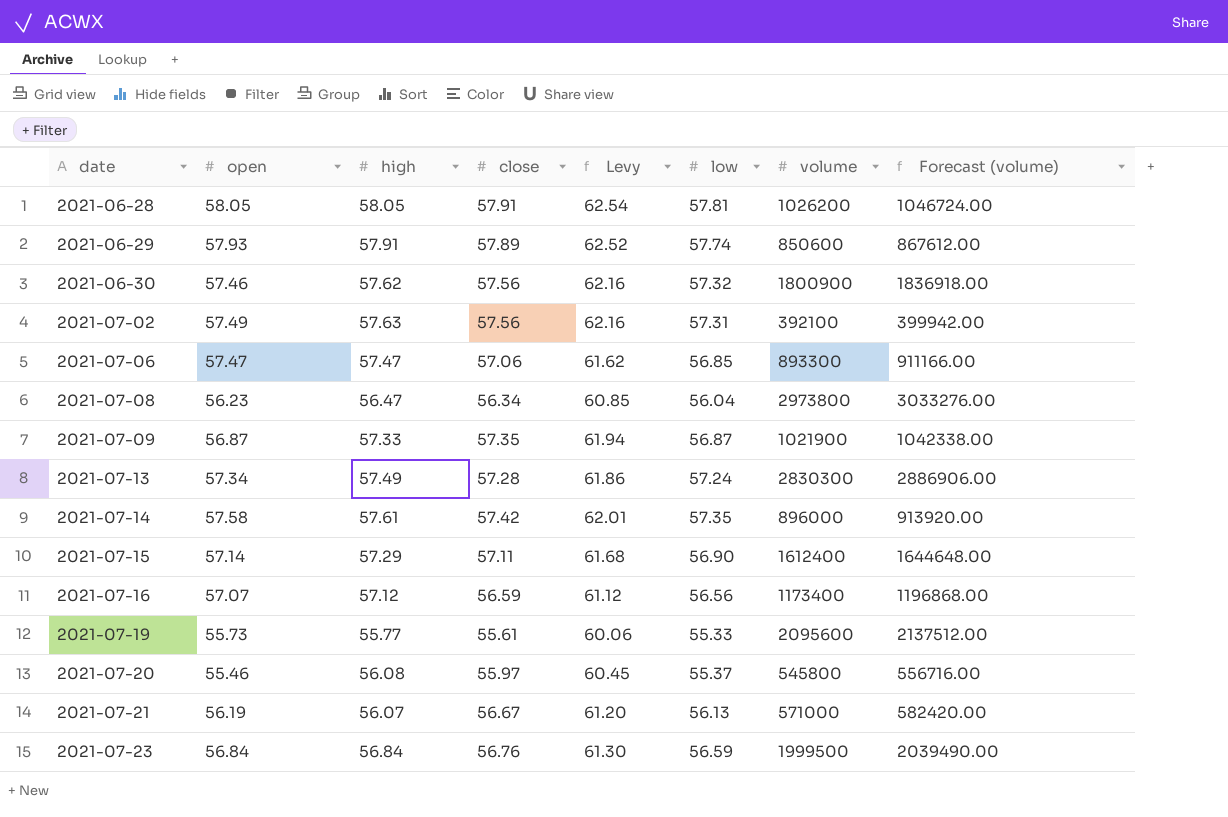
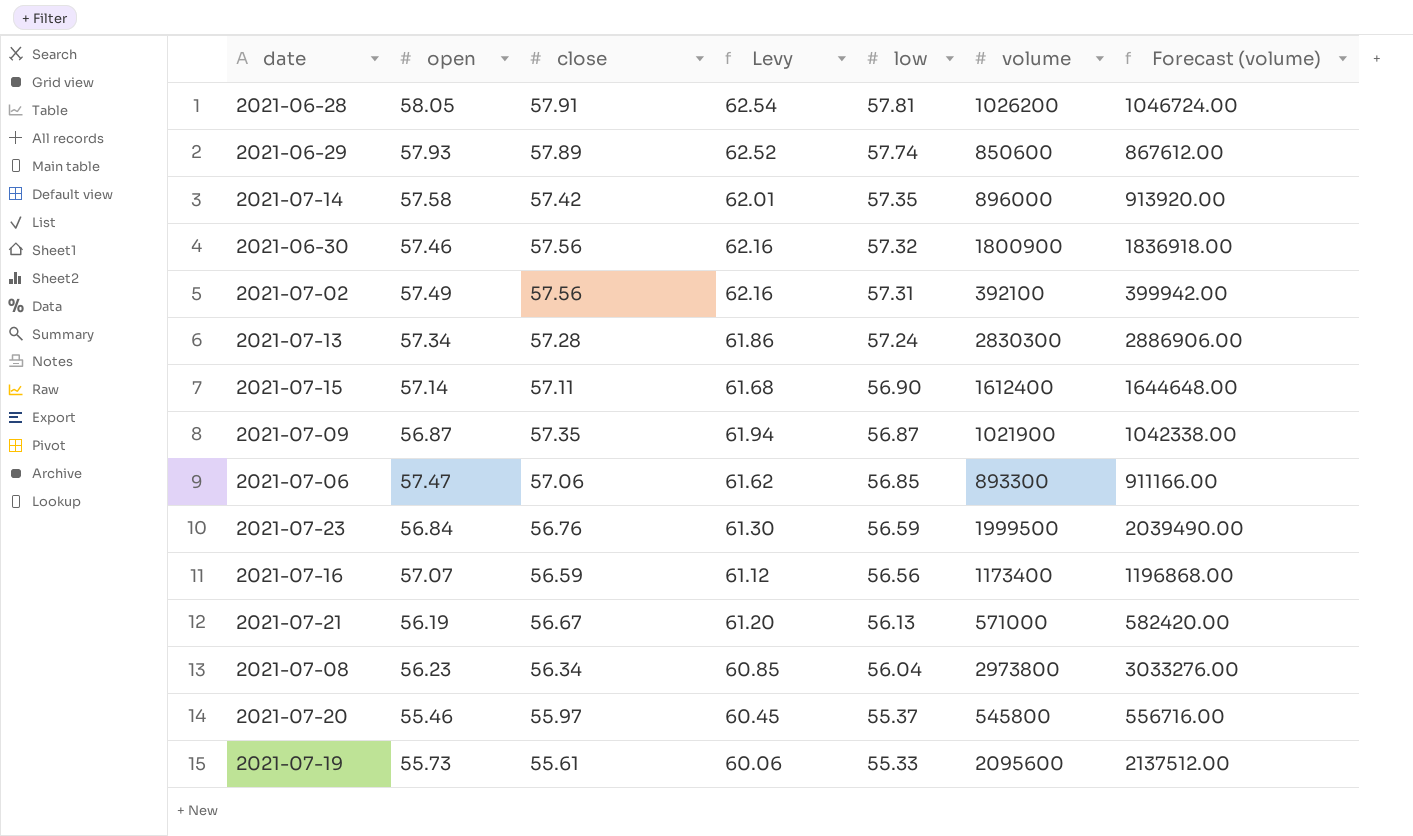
row order: date ascending -> low descending
column high | position: 3 -> none

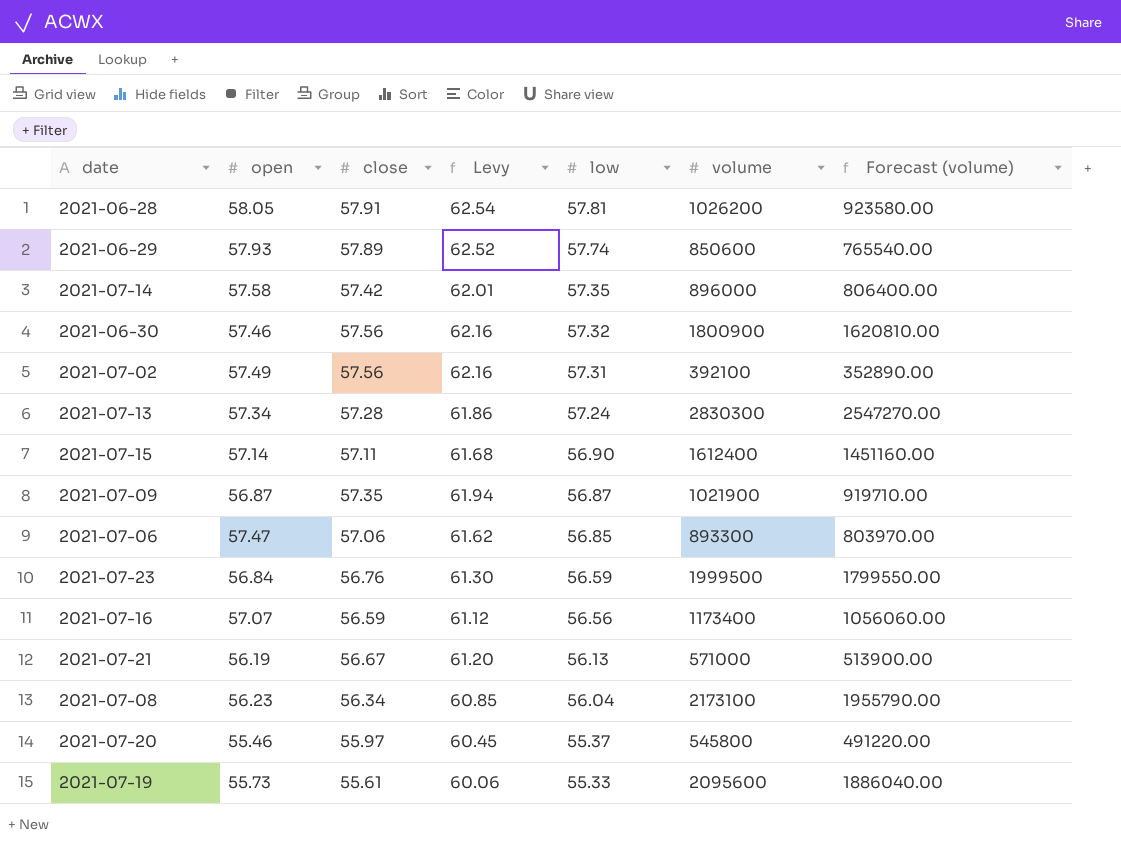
column Forecast (volume) | formula: [volume] * 1.02 -> [volume] * 0.9
2021-07-08 | volume: 2973800 -> 2173100

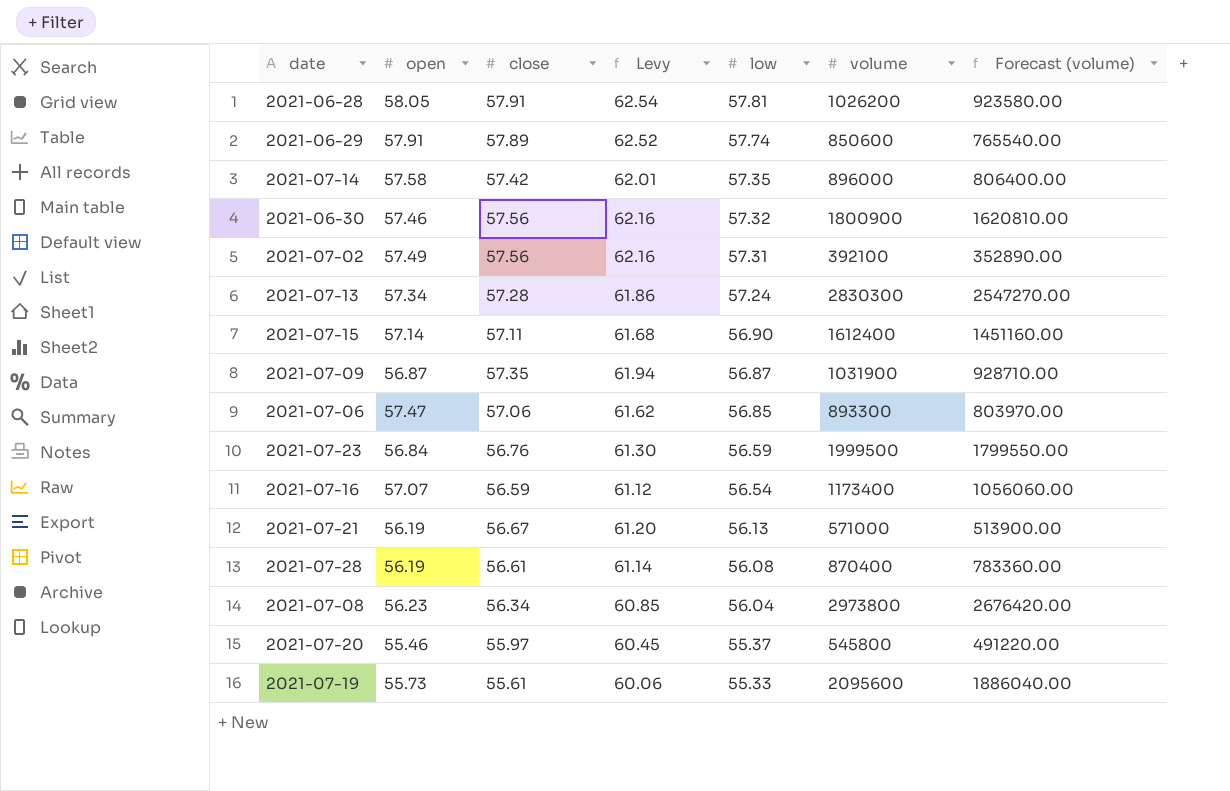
2021-06-29 | open: 57.93 -> 57.91
2021-07-09 | volume: 1021900 -> 1031900
2021-07-09 | Forecast (volume): 919710.00 -> 928710.00
2021-07-16 | low: 56.56 -> 56.54
row 2021-07-28: none -> 56.19 | 56.61 | 61.14 | 56.08 | 870400 | 783360.00
2021-07-08 | volume: 2173100 -> 2973800
2021-07-08 | Forecast (volume): 1955790.00 -> 2676420.00

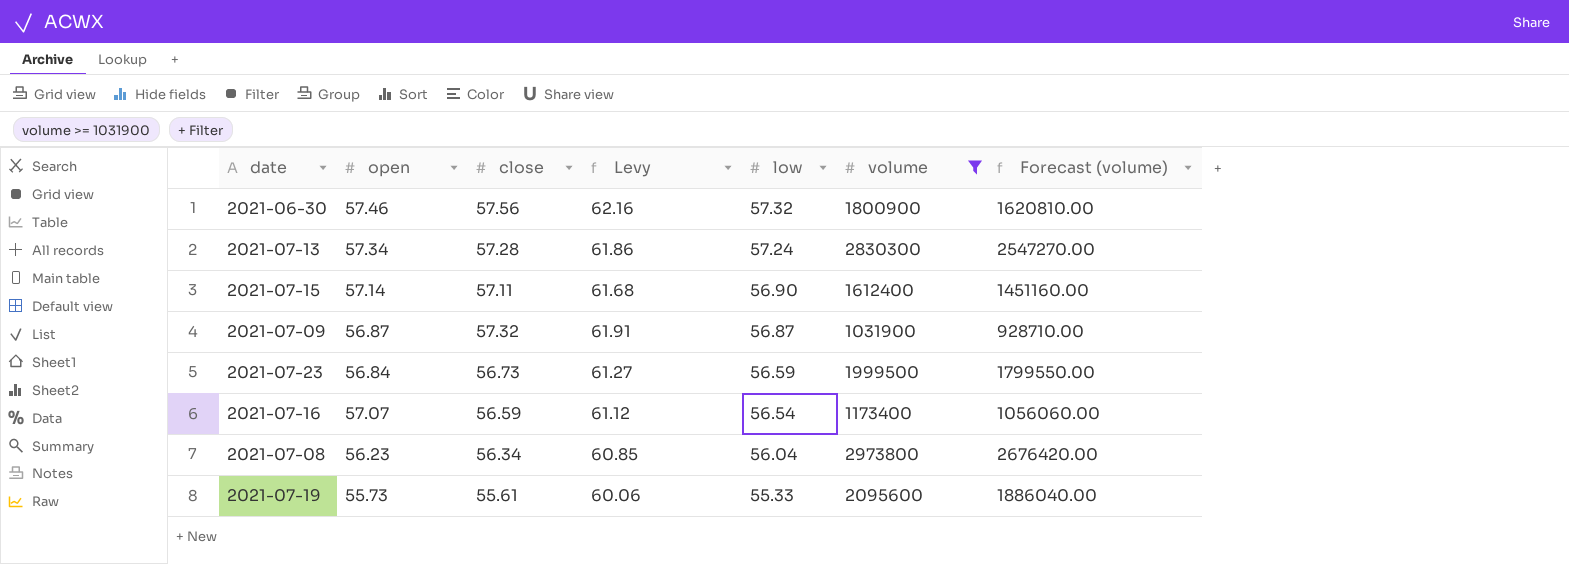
filter: none -> volume >= 1031900
2021-07-09 | close: 57.35 -> 57.32
2021-07-09 | Levy: 61.94 -> 61.91
2021-07-23 | close: 56.76 -> 56.73
2021-07-23 | Levy: 61.30 -> 61.27

